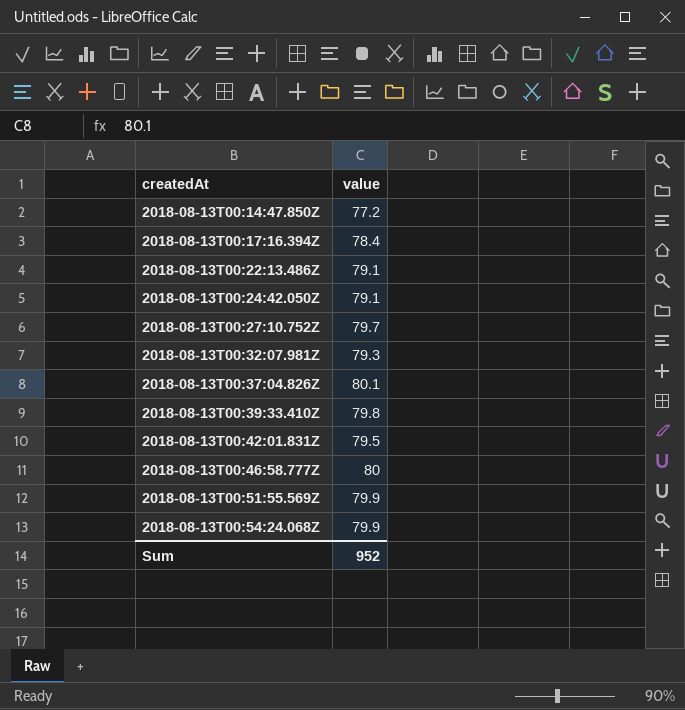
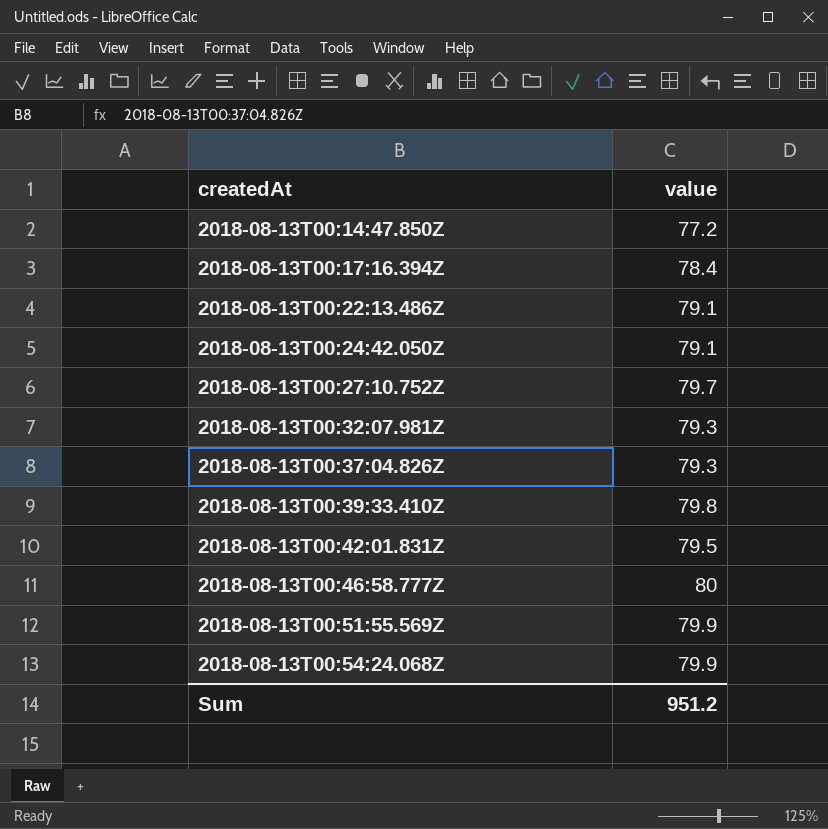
2018-08-13T00:37:04.826Z | value: 80.1 -> 79.3
Sum | value: 952 -> 951.2

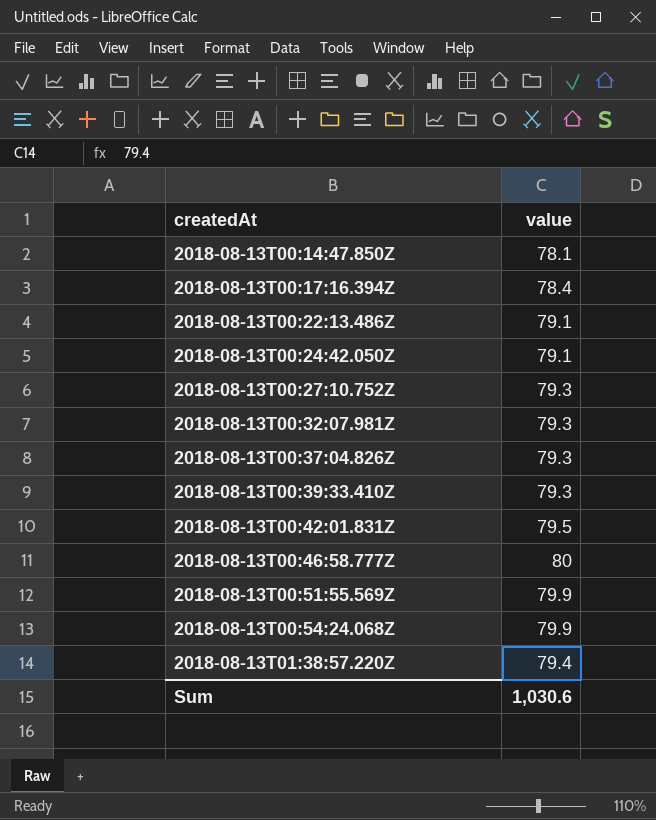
2018-08-13T00:14:47.850Z | value: 77.2 -> 78.1
2018-08-13T00:27:10.752Z | value: 79.7 -> 79.3
2018-08-13T00:39:33.410Z | value: 79.8 -> 79.3
row 2018-08-13T01:38:57.220Z: none -> 79.4
Sum | value: 951.2 -> 1,030.6

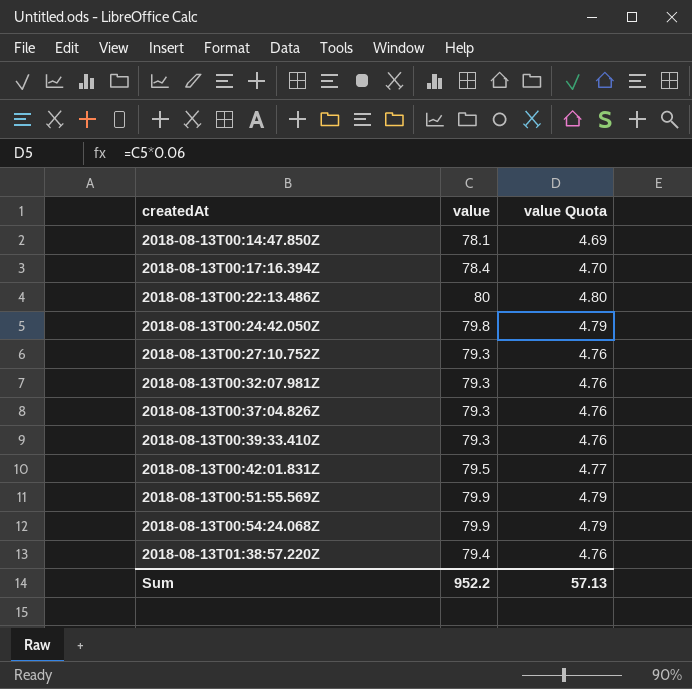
column value Quota | formula: none -> [value] * 0.06
row 2018-08-13T00:46:58.777Z: 80 -> none
2018-08-13T00:22:13.486Z | value: 79.1 -> 80
2018-08-13T00:24:42.050Z | value: 79.1 -> 79.8
Sum | value: 1,030.6 -> 952.2

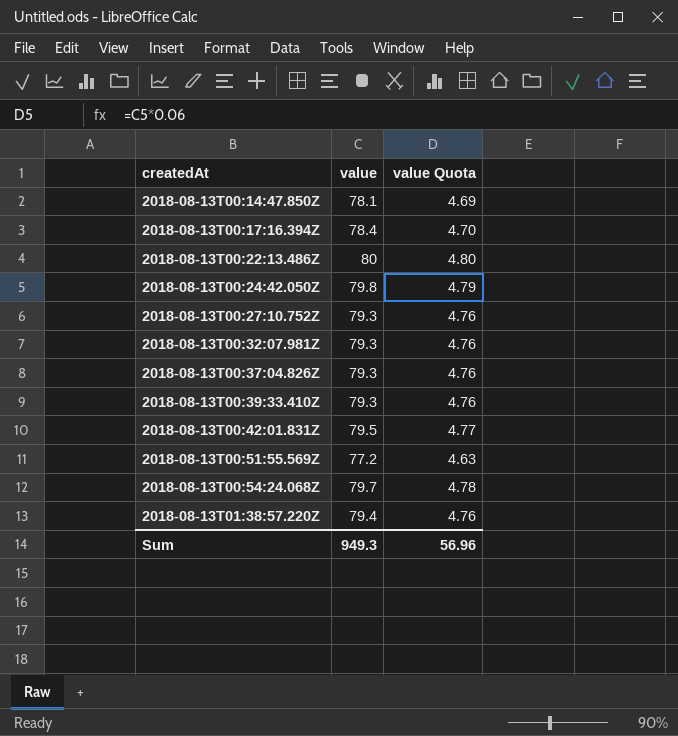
2018-08-13T00:51:55.569Z | value: 79.9 -> 77.2
2018-08-13T00:51:55.569Z | value Quota: 4.79 -> 4.63
2018-08-13T00:54:24.068Z | value: 79.9 -> 79.7
2018-08-13T00:54:24.068Z | value Quota: 4.79 -> 4.78
Sum | value: 952.2 -> 949.3
Sum | value Quota: 57.13 -> 56.96

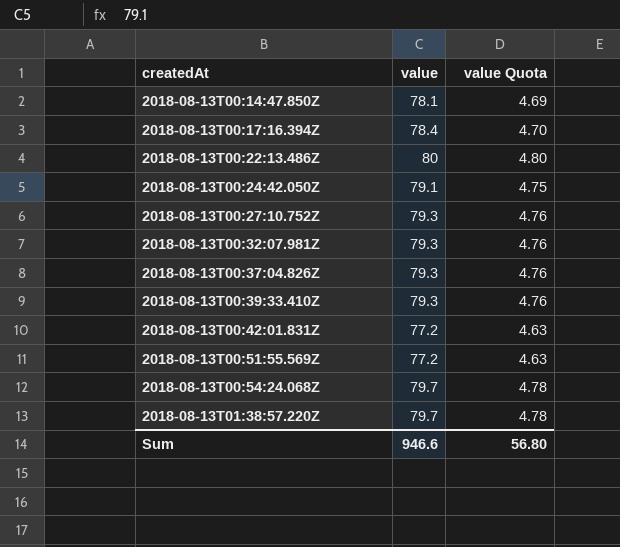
2018-08-13T00:24:42.050Z | value: 79.8 -> 79.1
2018-08-13T00:24:42.050Z | value Quota: 4.79 -> 4.75
2018-08-13T00:42:01.831Z | value: 79.5 -> 77.2
2018-08-13T00:42:01.831Z | value Quota: 4.77 -> 4.63
2018-08-13T01:38:57.220Z | value: 79.4 -> 79.7
2018-08-13T01:38:57.220Z | value Quota: 4.76 -> 4.78
Sum | value: 949.3 -> 946.6
Sum | value Quota: 56.96 -> 56.80

